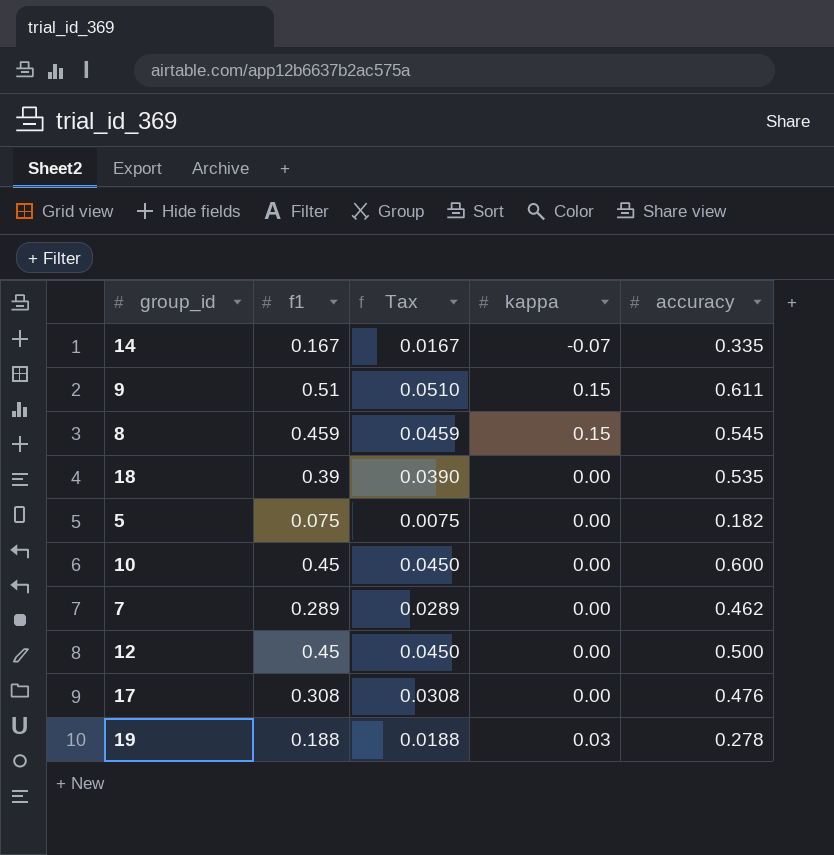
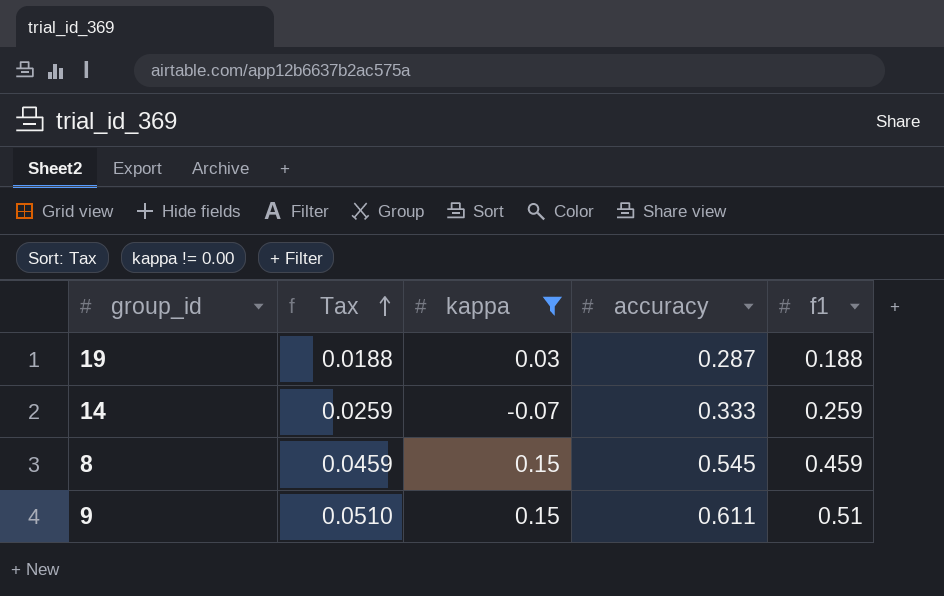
filter: none -> kappa != 0.00
row order: none -> Tax ascending
column f1 | position: 2 -> 5
19 | accuracy: 0.278 -> 0.287
14 | Tax: 0.0167 -> 0.0259
14 | accuracy: 0.335 -> 0.333
14 | f1: 0.167 -> 0.259

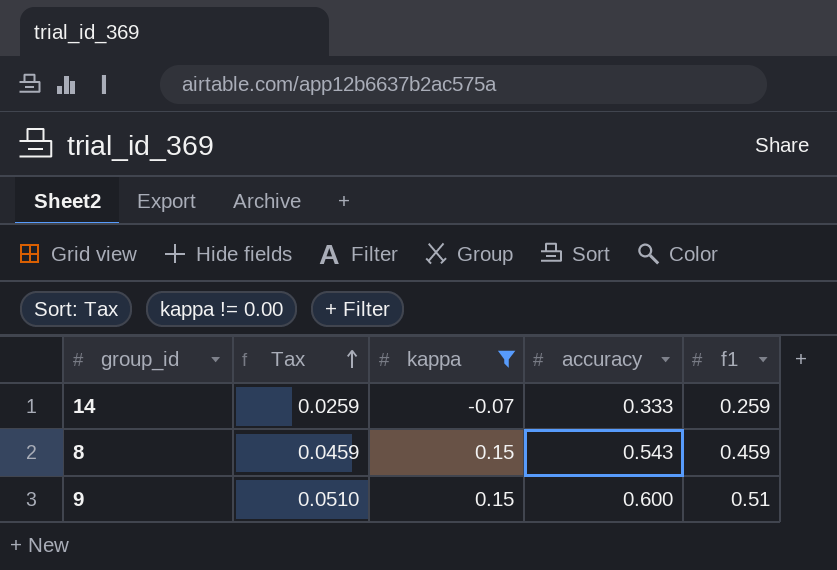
row 19: 0.0188 | 0.03 | 0.287 | 0.188 -> none
8 | accuracy: 0.545 -> 0.543
9 | accuracy: 0.611 -> 0.600

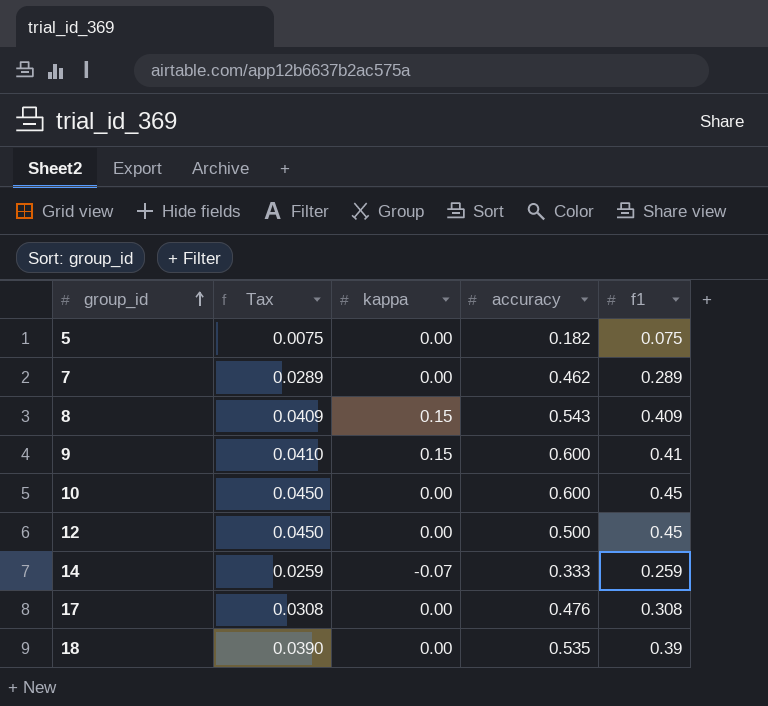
filter: kappa != 0.00 -> none
row order: Tax ascending -> group_id ascending
8 | Tax: 0.0459 -> 0.0409
8 | f1: 0.459 -> 0.409
9 | Tax: 0.0510 -> 0.0410
9 | f1: 0.51 -> 0.41

